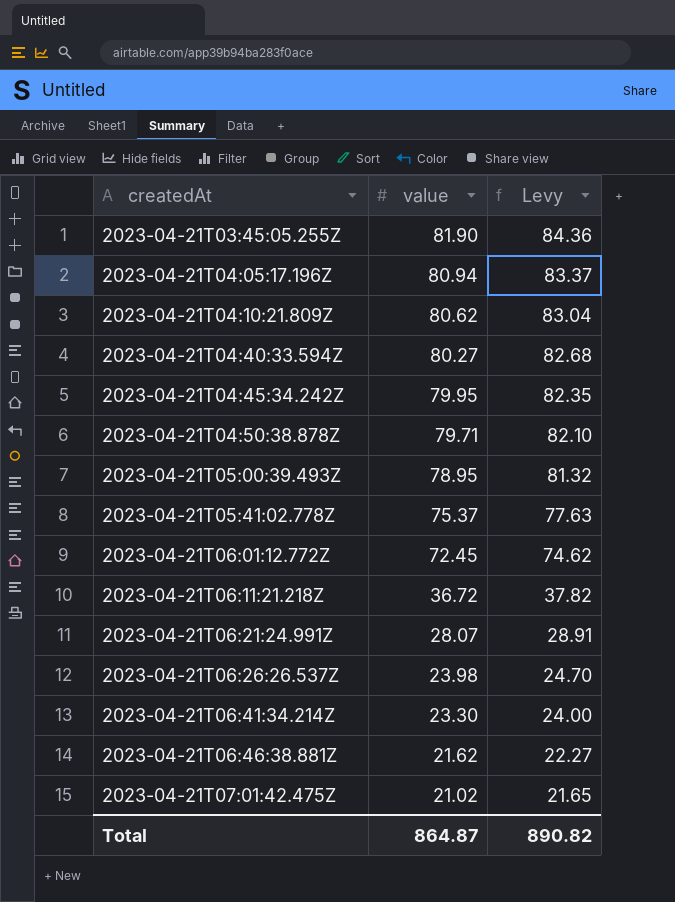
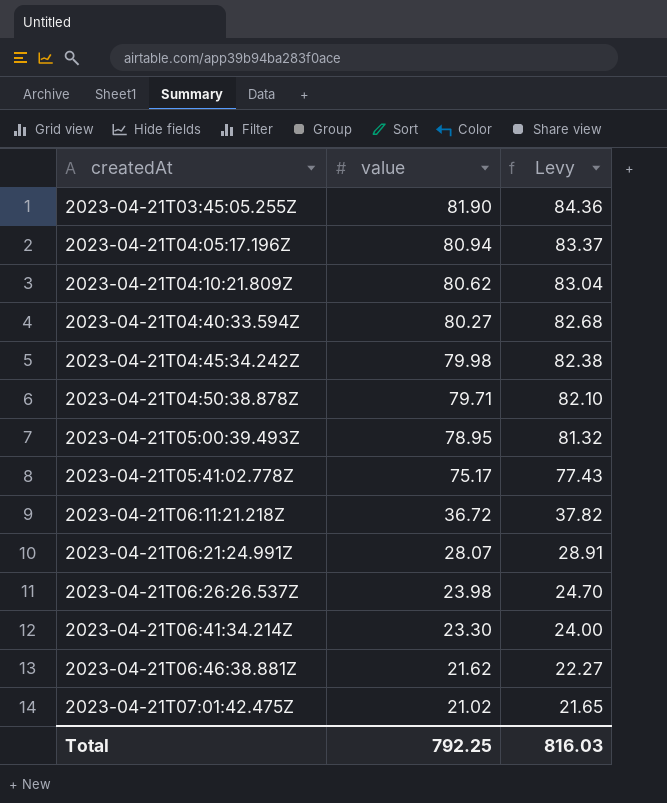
row 2023-04-21T06:01:12.772Z: 72.45 | 74.62 -> none
2023-04-21T04:45:34.242Z | value: 79.95 -> 79.98
2023-04-21T04:45:34.242Z | Levy: 82.35 -> 82.38
2023-04-21T05:41:02.778Z | value: 75.37 -> 75.17
2023-04-21T05:41:02.778Z | Levy: 77.63 -> 77.43
Total | value: 864.87 -> 792.25
Total | Levy: 890.82 -> 816.03

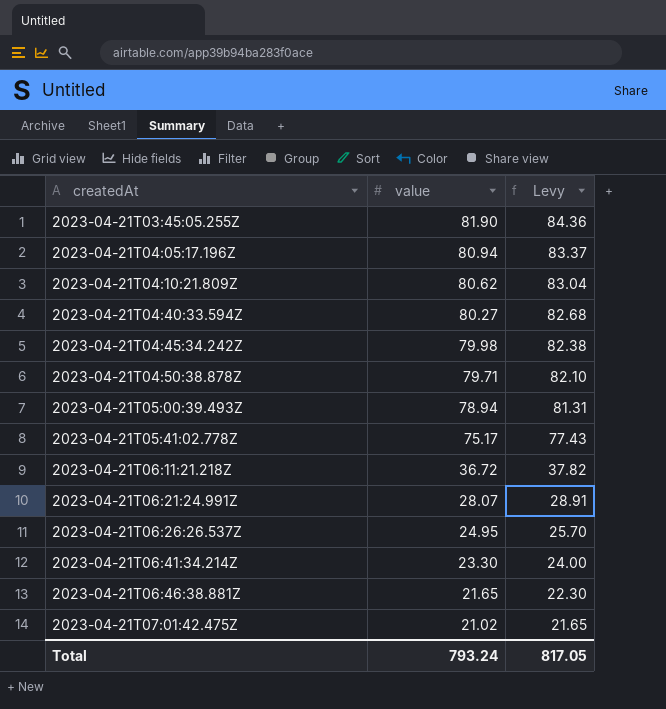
2023-04-21T05:00:39.493Z | value: 78.95 -> 78.94
2023-04-21T05:00:39.493Z | Levy: 81.32 -> 81.31
2023-04-21T06:26:26.537Z | value: 23.98 -> 24.95
2023-04-21T06:26:26.537Z | Levy: 24.70 -> 25.70
2023-04-21T06:46:38.881Z | value: 21.62 -> 21.65
2023-04-21T06:46:38.881Z | Levy: 22.27 -> 22.30
Total | value: 792.25 -> 793.24
Total | Levy: 816.03 -> 817.05

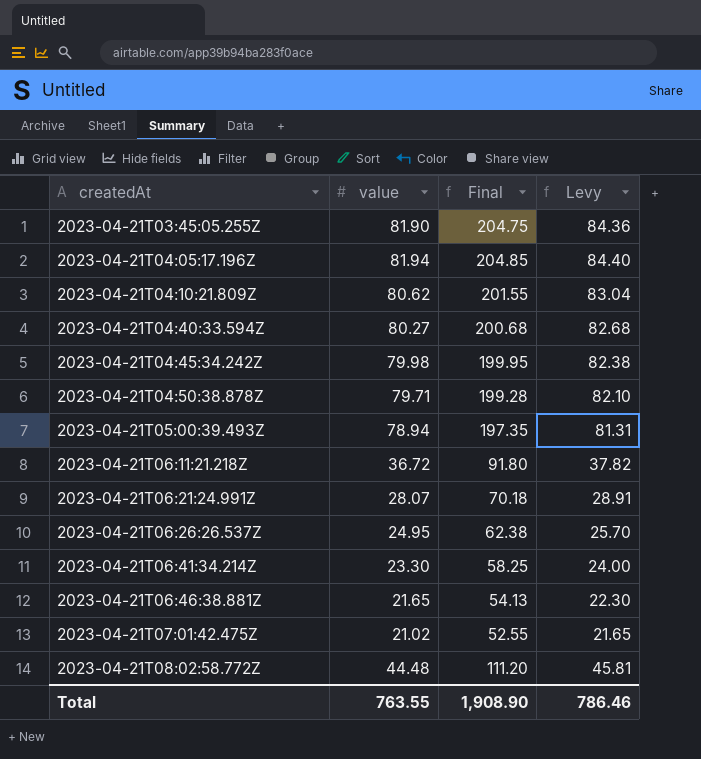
column Final | formula: none -> [value] * 2.5
row 2023-04-21T05:41:02.778Z: 75.17 | 77.43 -> none
2023-04-21T04:05:17.196Z | value: 80.94 -> 81.94
2023-04-21T04:05:17.196Z | Levy: 83.37 -> 84.40
row 2023-04-21T08:02:58.772Z: none -> 44.48 | 111.20 | 45.81
Total | value: 793.24 -> 763.55
Total | Levy: 817.05 -> 786.46

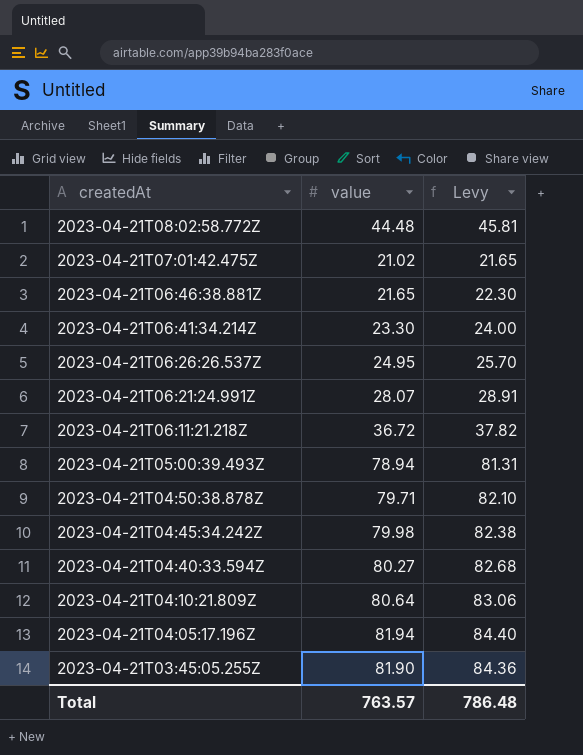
row order: createdAt ascending -> createdAt descending
column Final | formula: [value] * 2.5 -> none
2023-04-21T04:10:21.809Z | value: 80.62 -> 80.64
2023-04-21T04:10:21.809Z | Levy: 83.04 -> 83.06
Total | value: 763.55 -> 763.57
Total | Levy: 786.46 -> 786.48

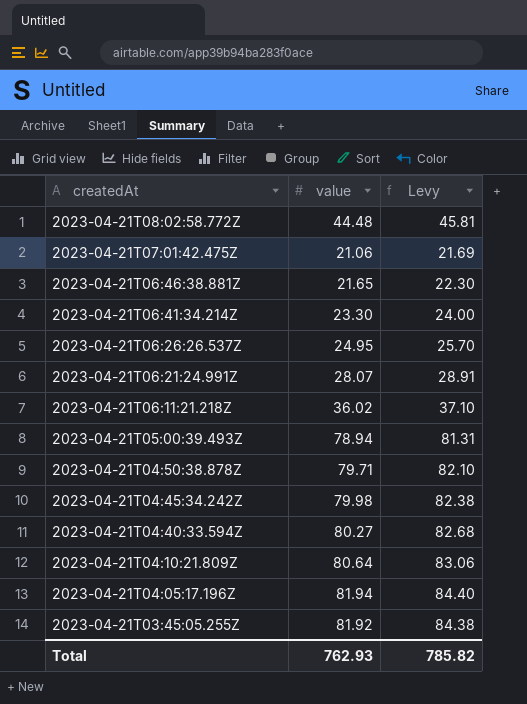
2023-04-21T07:01:42.475Z | value: 21.02 -> 21.06
2023-04-21T07:01:42.475Z | Levy: 21.65 -> 21.69
2023-04-21T06:11:21.218Z | value: 36.72 -> 36.02
2023-04-21T06:11:21.218Z | Levy: 37.82 -> 37.10
2023-04-21T03:45:05.255Z | value: 81.90 -> 81.92
2023-04-21T03:45:05.255Z | Levy: 84.36 -> 84.38
Total | value: 763.57 -> 762.93
Total | Levy: 786.48 -> 785.82

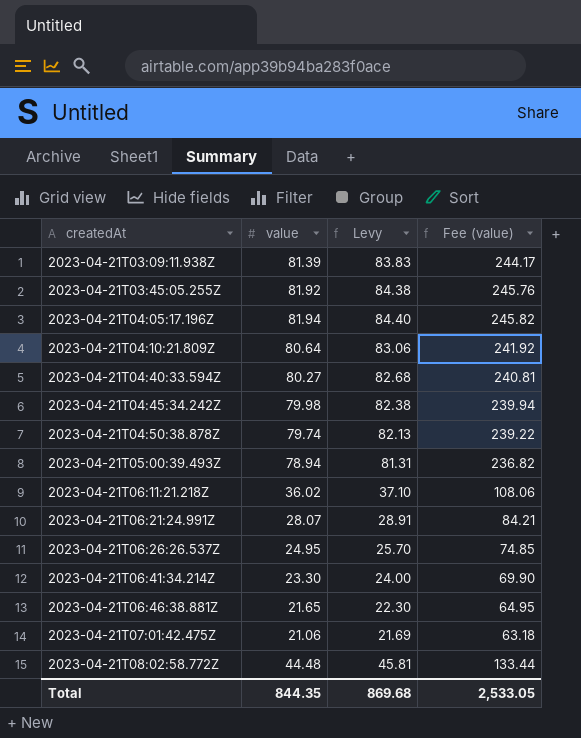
row order: createdAt descending -> createdAt ascending
column Fee (value) | formula: none -> [value] * 3
row 2023-04-21T03:09:11.938Z: none -> 81.39 | 83.83 | 244.17
2023-04-21T04:50:38.878Z | value: 79.71 -> 79.74
2023-04-21T04:50:38.878Z | Levy: 82.10 -> 82.13
Total | value: 762.93 -> 844.35
Total | Levy: 785.82 -> 869.68

